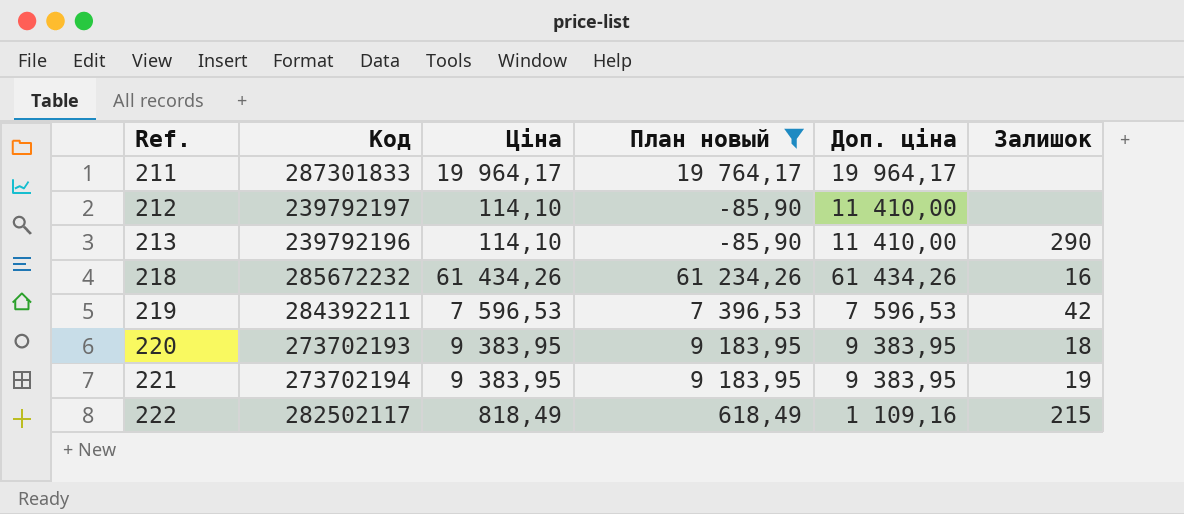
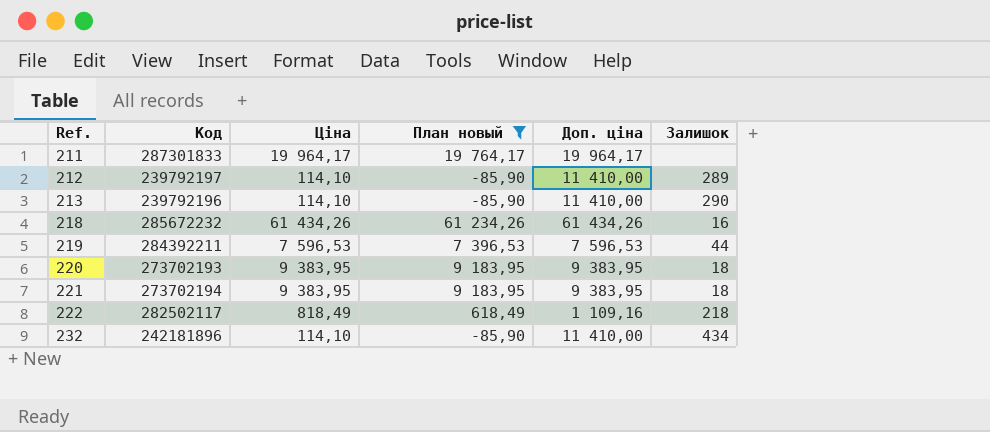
212 | Залишок: none -> 289
219 | Залишок: 42 -> 44
221 | Залишок: 19 -> 18
222 | Залишок: 215 -> 218
row 232: none -> 242181896 | 114,10 | -85,90 | 11 410,00 | 434

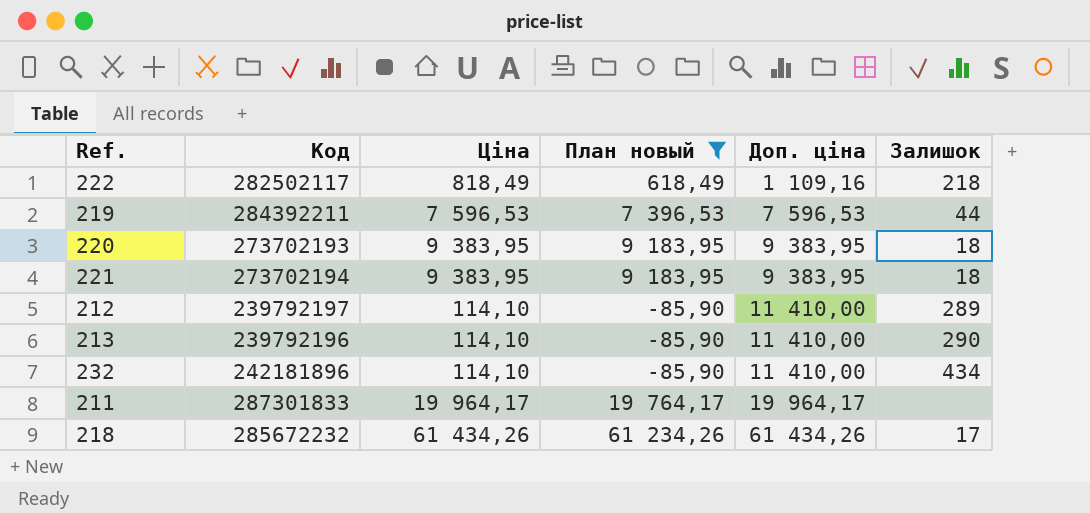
row order: Ref. ascending -> Доп. ціна ascending
218 | Залишок: 16 -> 17

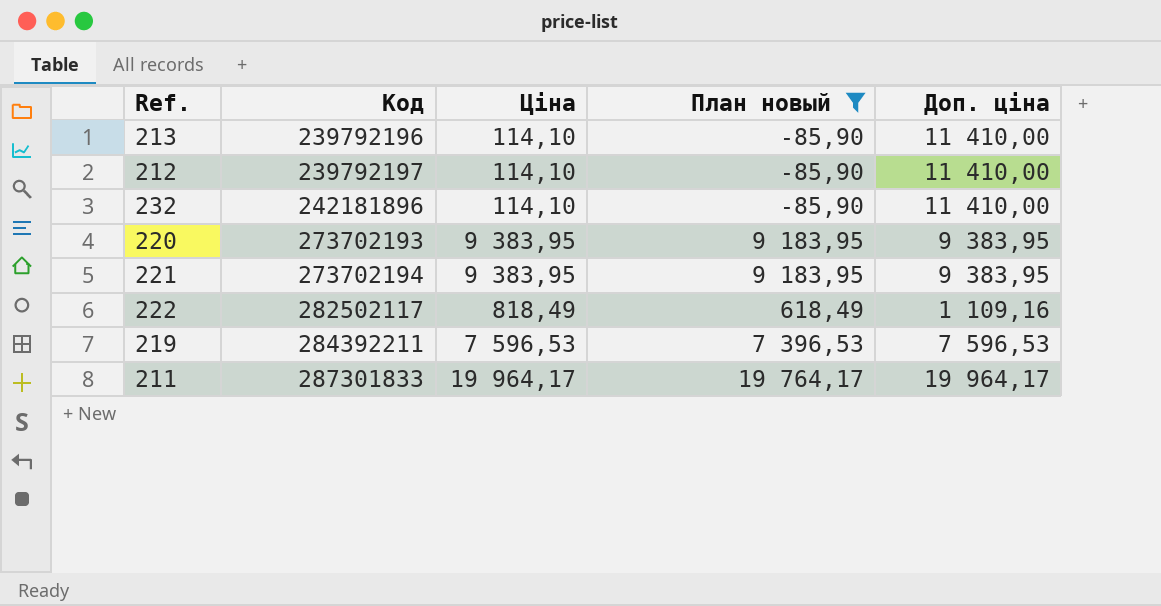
row order: Доп. ціна ascending -> Код ascending
column Залишок | position: 6 -> none
row 218: 285672232 | 61 434,26 | 61 234,26 | 61 434,26 | 17 -> none

